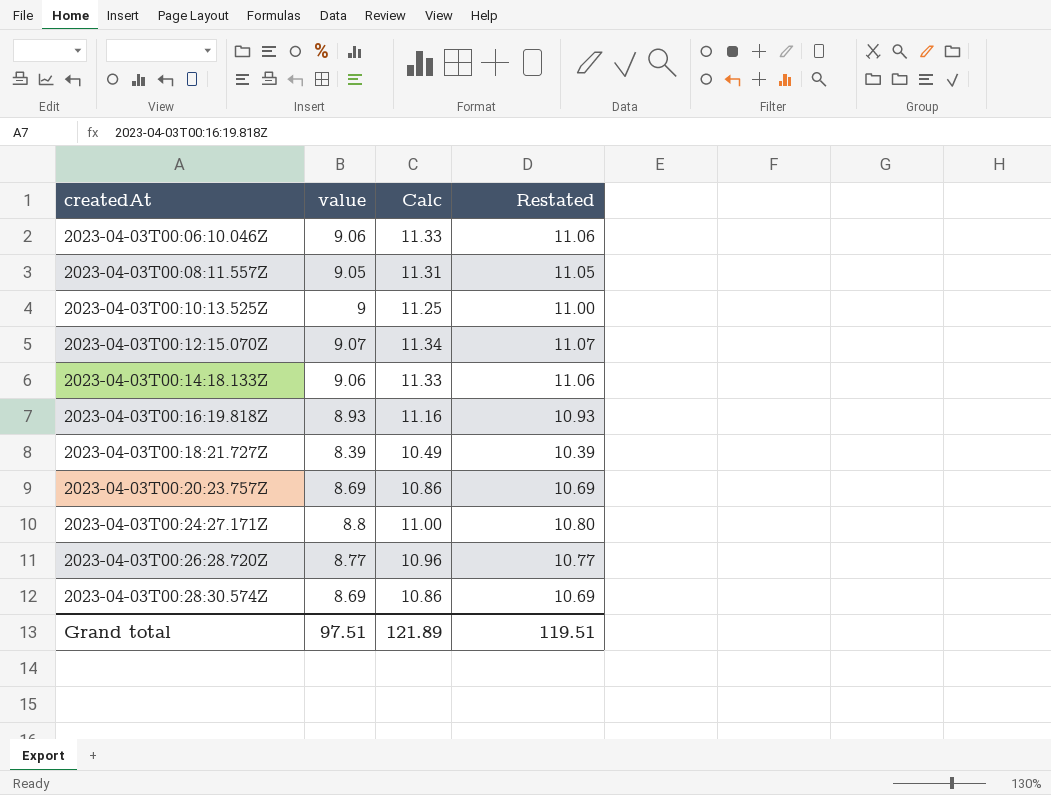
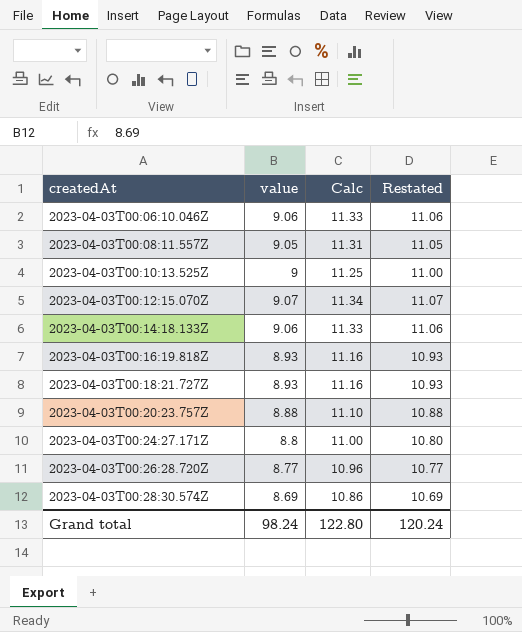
2023-04-03T00:18:21.727Z | value: 8.39 -> 8.93
2023-04-03T00:18:21.727Z | Calc: 10.49 -> 11.16
2023-04-03T00:18:21.727Z | Restated: 10.39 -> 10.93
2023-04-03T00:20:23.757Z | value: 8.69 -> 8.88
2023-04-03T00:20:23.757Z | Calc: 10.86 -> 11.10
2023-04-03T00:20:23.757Z | Restated: 10.69 -> 10.88
Grand total | value: 97.51 -> 98.24
Grand total | Calc: 121.89 -> 122.80
Grand total | Restated: 119.51 -> 120.24

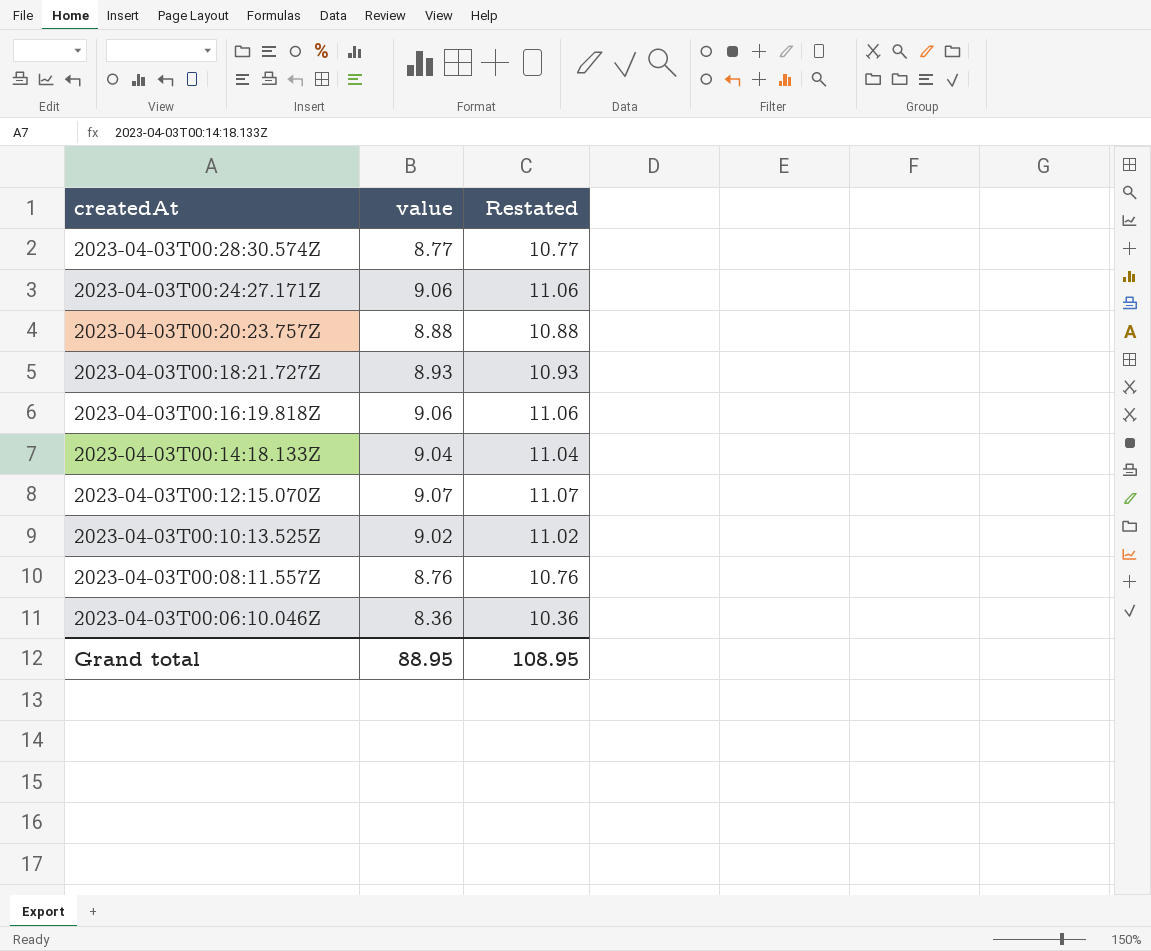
row order: createdAt ascending -> createdAt descending
column Calc | formula: [value] * 1.25 -> none
row 2023-04-03T00:26:28.720Z: 8.77 | 10.96 | 10.77 -> none
2023-04-03T00:28:30.574Z | value: 8.69 -> 8.77
2023-04-03T00:28:30.574Z | Restated: 10.69 -> 10.77
2023-04-03T00:24:27.171Z | value: 8.8 -> 9.06
2023-04-03T00:24:27.171Z | Restated: 10.80 -> 11.06
2023-04-03T00:16:19.818Z | value: 8.93 -> 9.06
2023-04-03T00:16:19.818Z | Restated: 10.93 -> 11.06
2023-04-03T00:14:18.133Z | value: 9.06 -> 9.04
2023-04-03T00:14:18.133Z | Restated: 11.06 -> 11.04
2023-04-03T00:10:13.525Z | value: 9 -> 9.02
2023-04-03T00:10:13.525Z | Restated: 11.00 -> 11.02
2023-04-03T00:08:11.557Z | value: 9.05 -> 8.76
2023-04-03T00:08:11.557Z | Restated: 11.05 -> 10.76
2023-04-03T00:06:10.046Z | value: 9.06 -> 8.36
2023-04-03T00:06:10.046Z | Restated: 11.06 -> 10.36
Grand total | value: 98.24 -> 88.95
Grand total | Restated: 120.24 -> 108.95

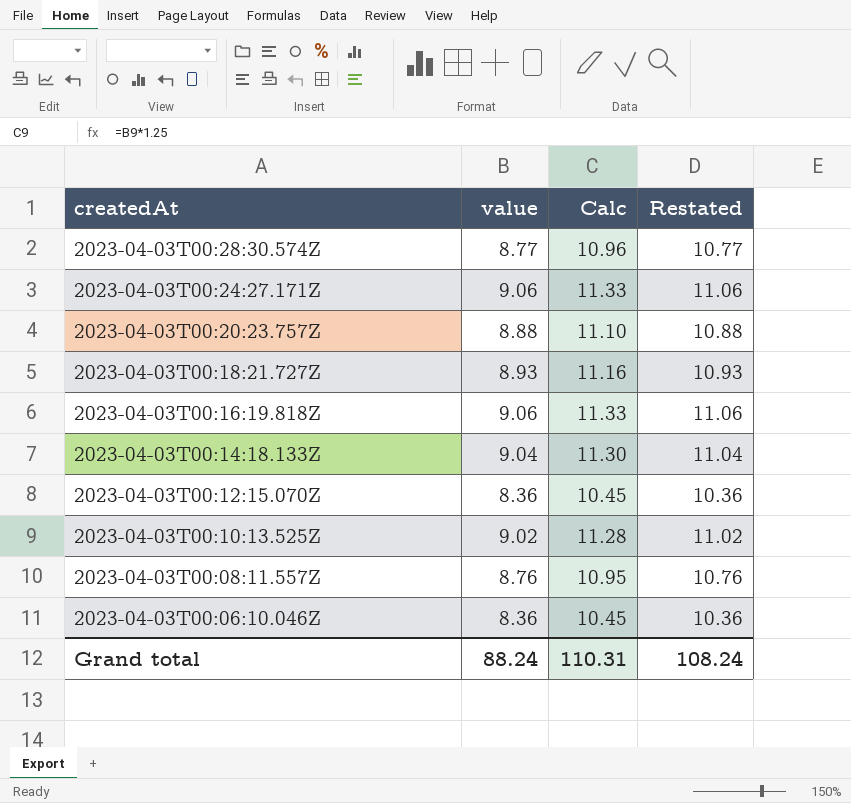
column Calc | formula: none -> [value] * 1.25
2023-04-03T00:12:15.070Z | value: 9.07 -> 8.36
2023-04-03T00:12:15.070Z | Restated: 11.07 -> 10.36
Grand total | value: 88.95 -> 88.24
Grand total | Restated: 108.95 -> 108.24

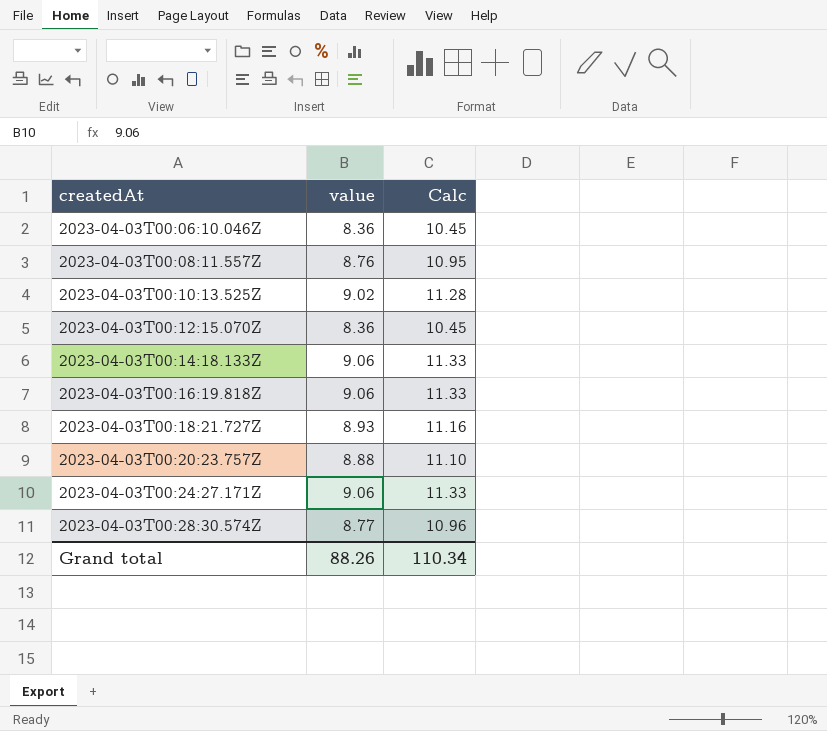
row order: createdAt descending -> createdAt ascending
column Restated | formula: [value] + 2 -> none
2023-04-03T00:14:18.133Z | value: 9.04 -> 9.06
2023-04-03T00:14:18.133Z | Calc: 11.30 -> 11.33
Grand total | value: 88.24 -> 88.26
Grand total | Calc: 110.31 -> 110.34

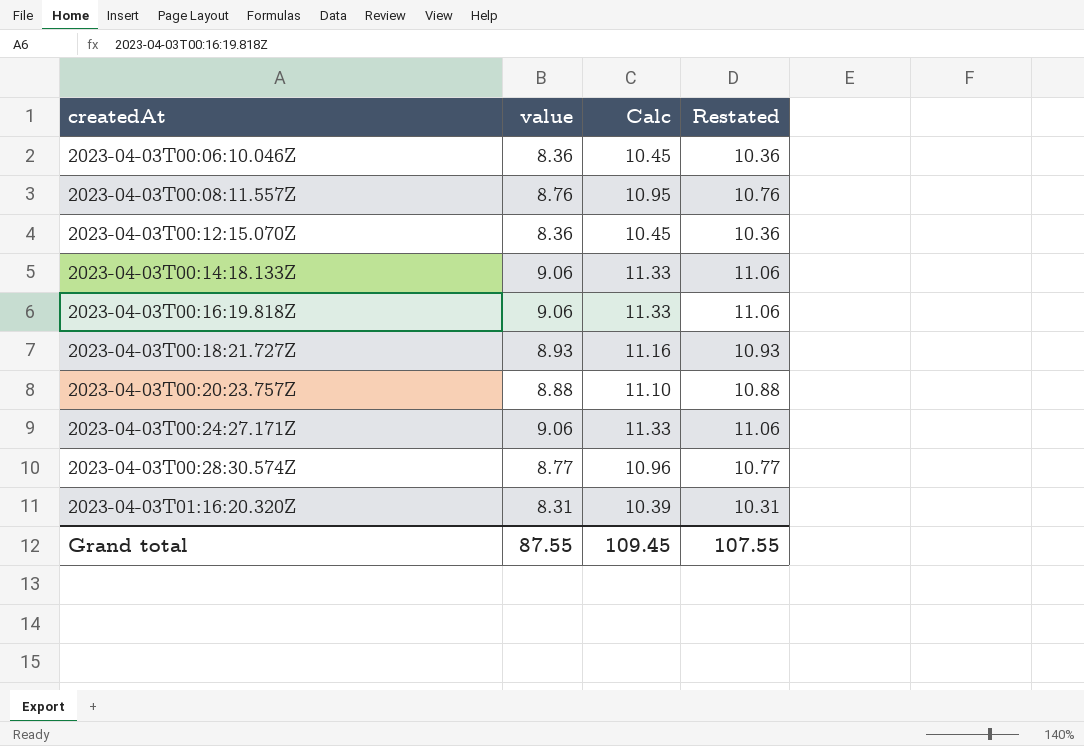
column Restated | formula: none -> [value] + 2
row 2023-04-03T00:10:13.525Z: 9.02 | 11.28 -> none
row 2023-04-03T01:16:20.320Z: none -> 8.31 | 10.39 | 10.31
Grand total | value: 88.26 -> 87.55
Grand total | Calc: 110.34 -> 109.45

